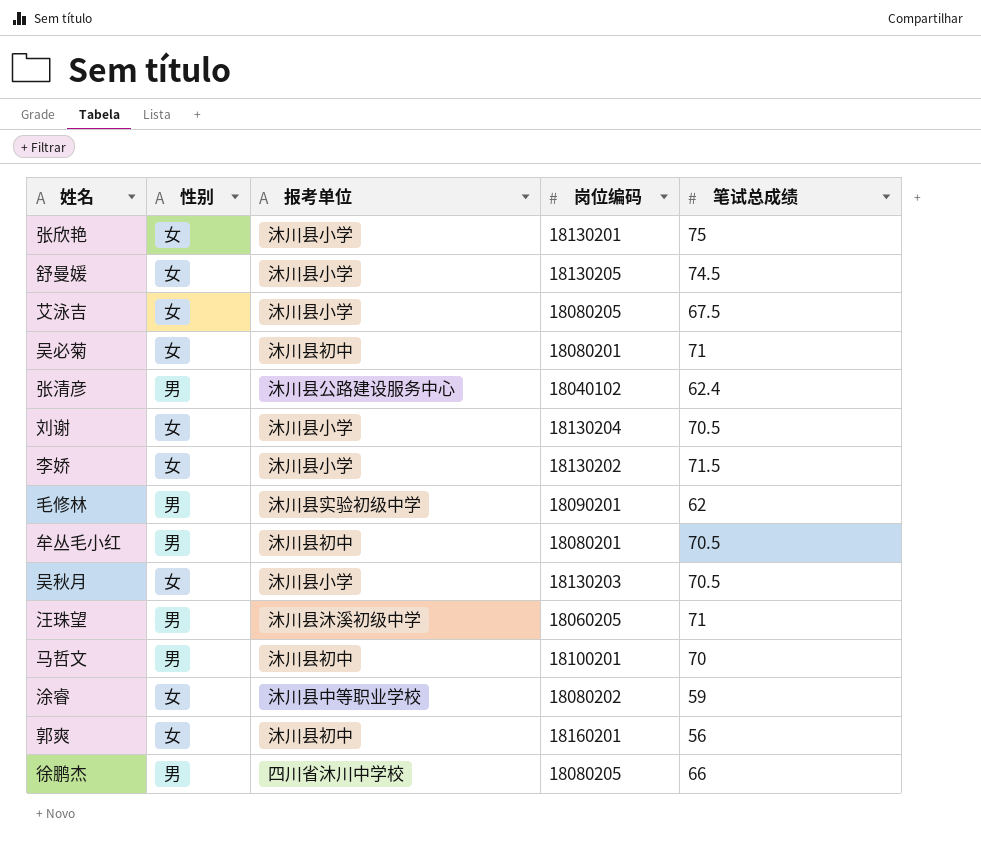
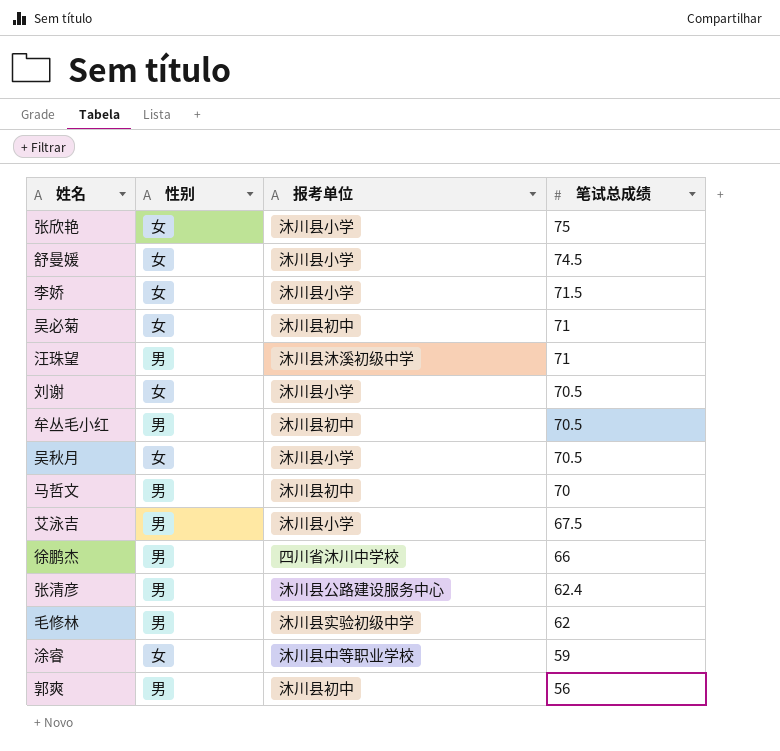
row order: none -> 笔试总成绩 descending
column 岗位编码 | position: 4 -> none
艾泳吉 | 性别: 女 -> 男
郭爽 | 性别: 女 -> 男

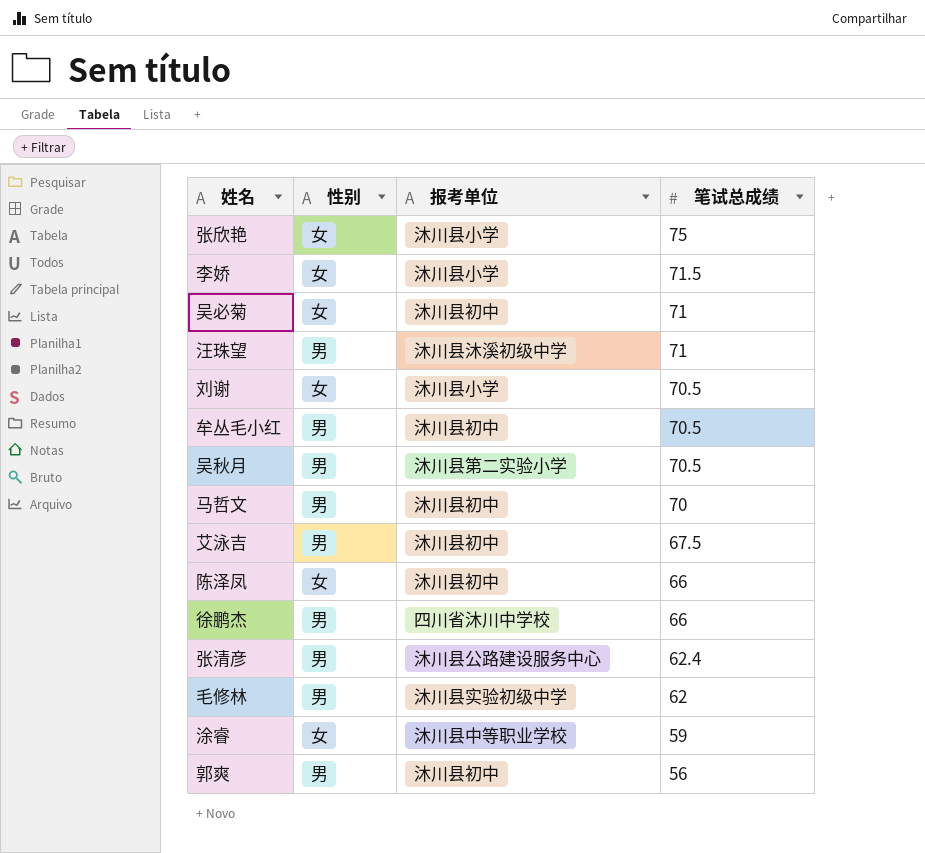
row 舒曼媛: 女 | 沐川县小学 | 74.5 -> none
吴秋月 | 性别: 女 -> 男
吴秋月 | 报考单位: 沐川县小学 -> 沐川县第二实验小学
艾泳吉 | 报考单位: 沐川县小学 -> 沐川县初中
row 陈泽凤: none -> 女 | 沐川县初中 | 66

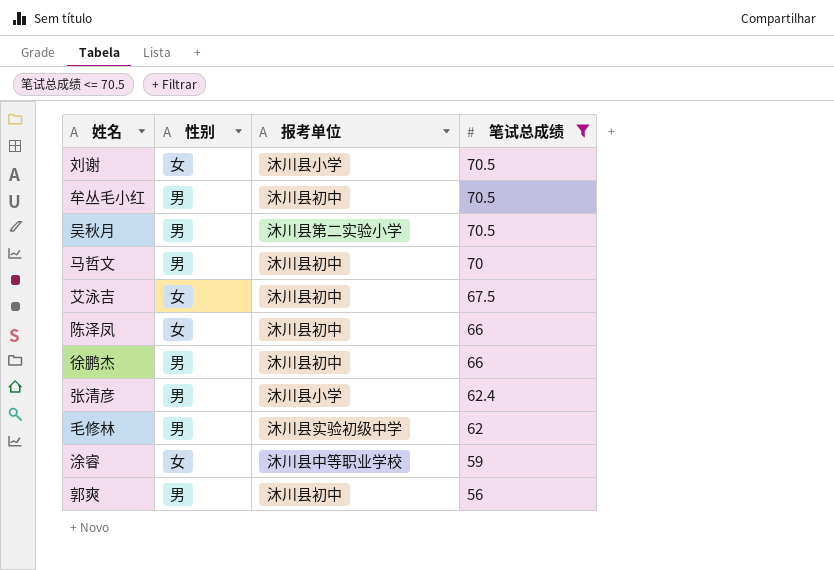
filter: none -> 笔试总成绩 <= 70.5
艾泳吉 | 性别: 男 -> 女
徐鹏杰 | 报考单位: 四川省沐川中学校 -> 沐川县初中
张清彦 | 报考单位: 沐川县公路建设服务中心 -> 沐川县小学

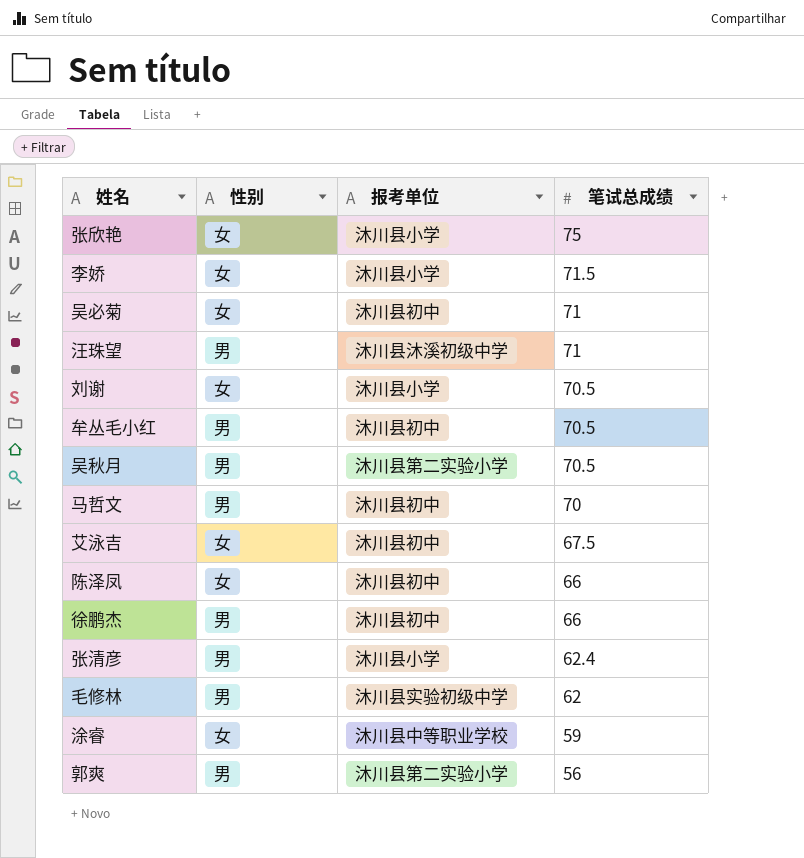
filter: 笔试总成绩 <= 70.5 -> none
郭爽 | 报考单位: 沐川县初中 -> 沐川县第二实验小学

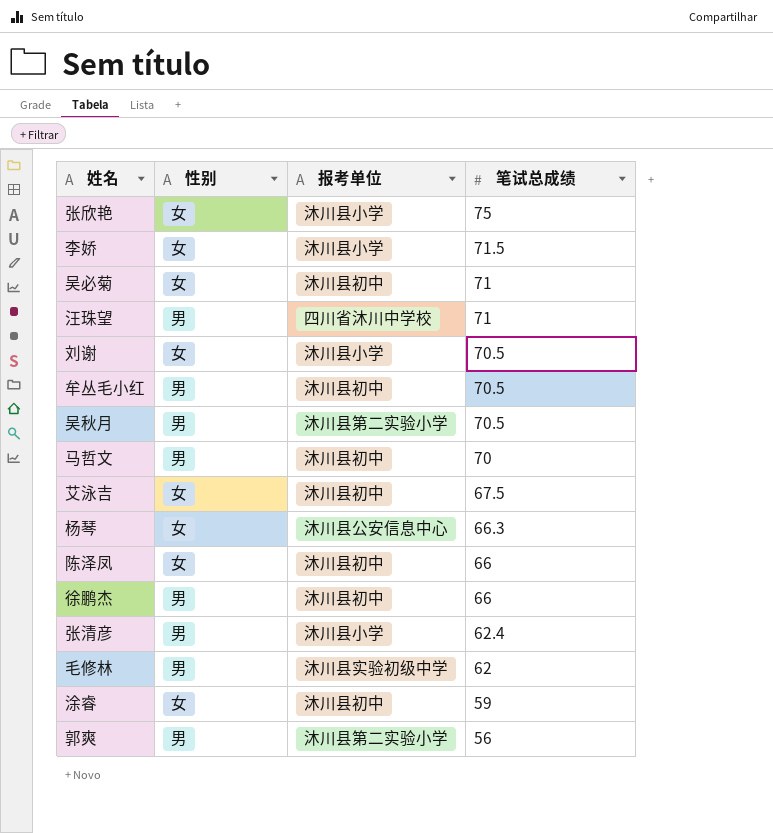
汪珠望 | 报考单位: 沐川县沐溪初级中学 -> 四川省沐川中学校
row 杨琴: none -> 女 | 沐川县公安信息中心 | 66.3
涂睿 | 报考单位: 沐川县中等职业学校 -> 沐川县初中

